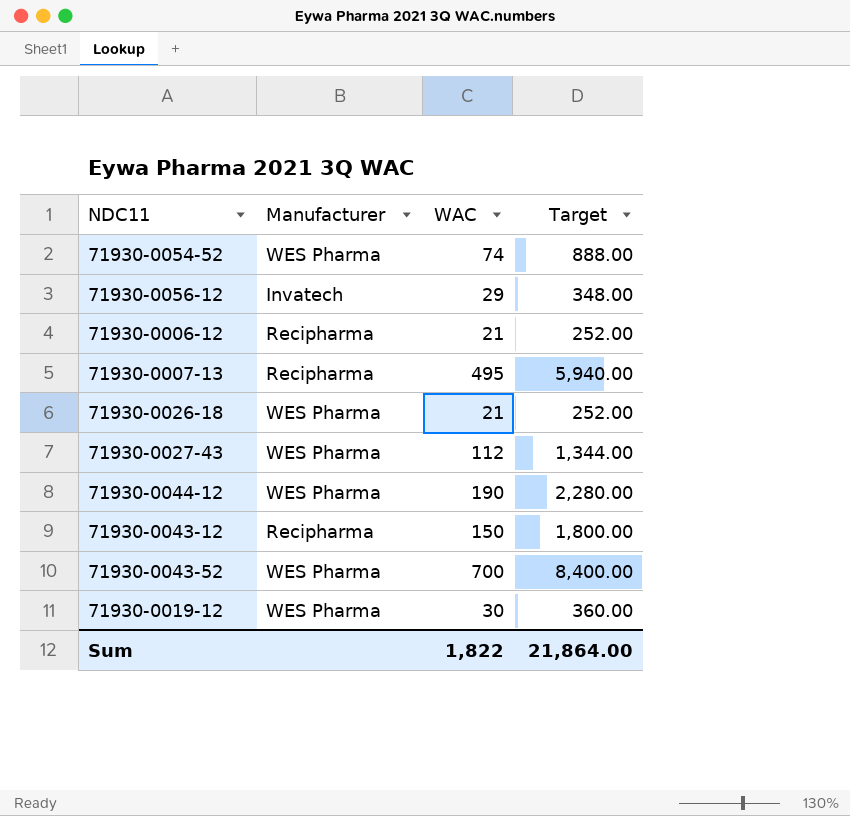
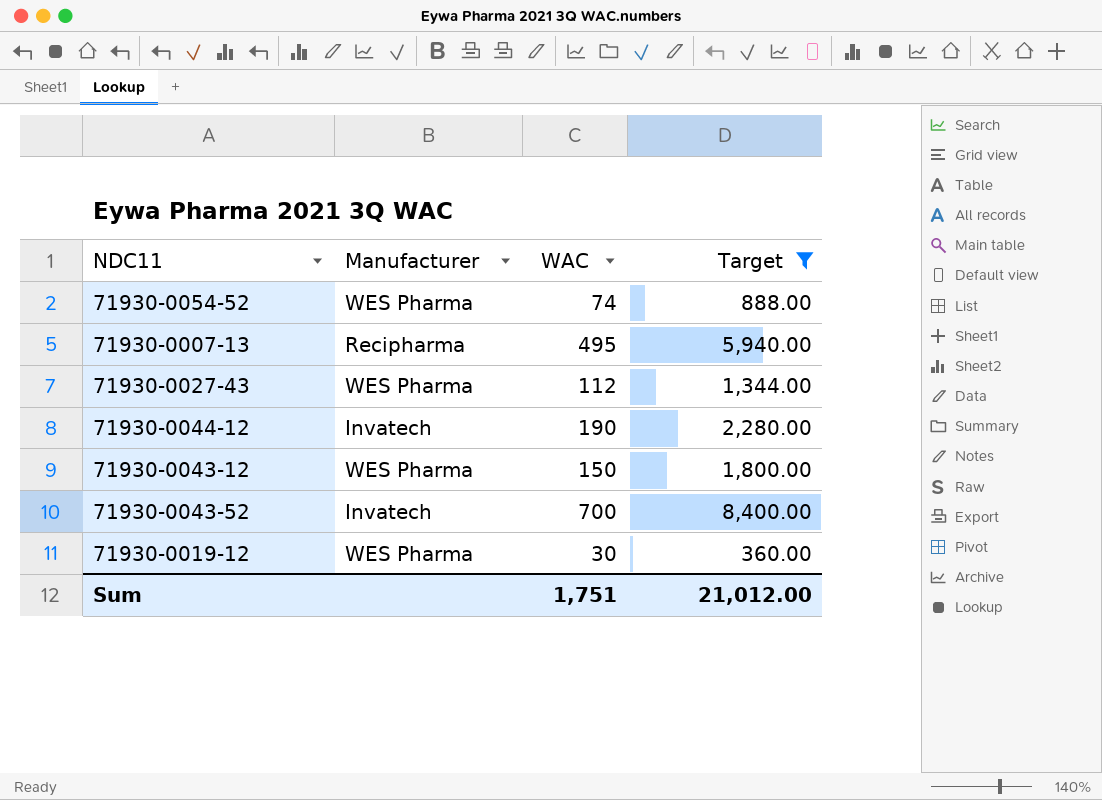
filter: none -> Target >= 360.00
71930-0044-12 | Manufacturer: WES Pharma -> Invatech
71930-0043-12 | Manufacturer: Recipharma -> WES Pharma
71930-0043-52 | Manufacturer: WES Pharma -> Invatech
Sum | WAC: 1,822 -> 1,751
Sum | Target: 21,864.00 -> 21,012.00

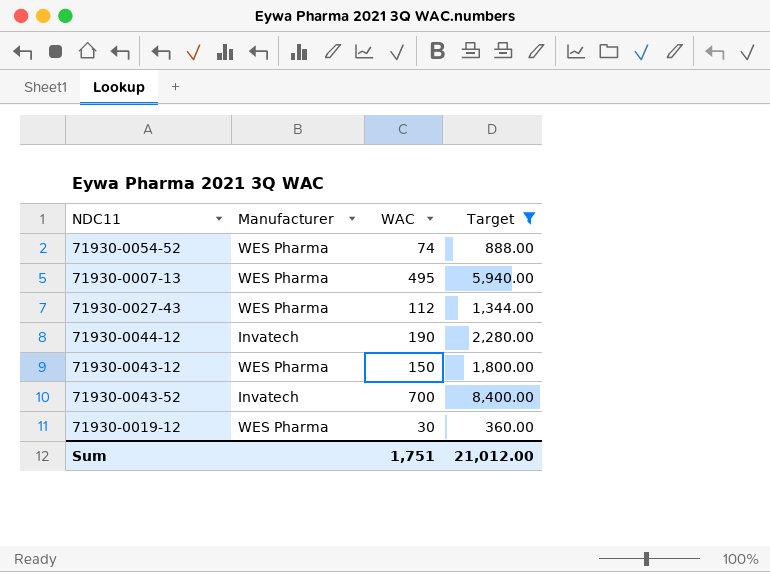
71930-0007-13 | Manufacturer: Recipharma -> WES Pharma

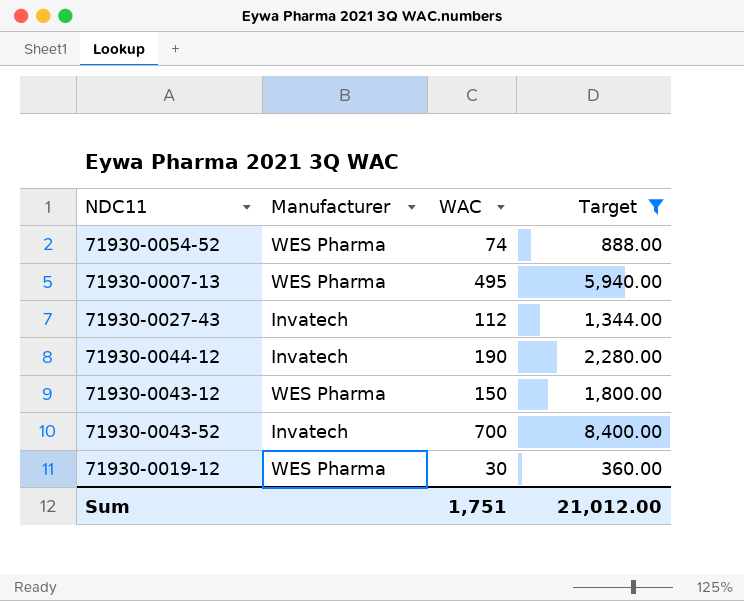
71930-0027-43 | Manufacturer: WES Pharma -> Invatech

